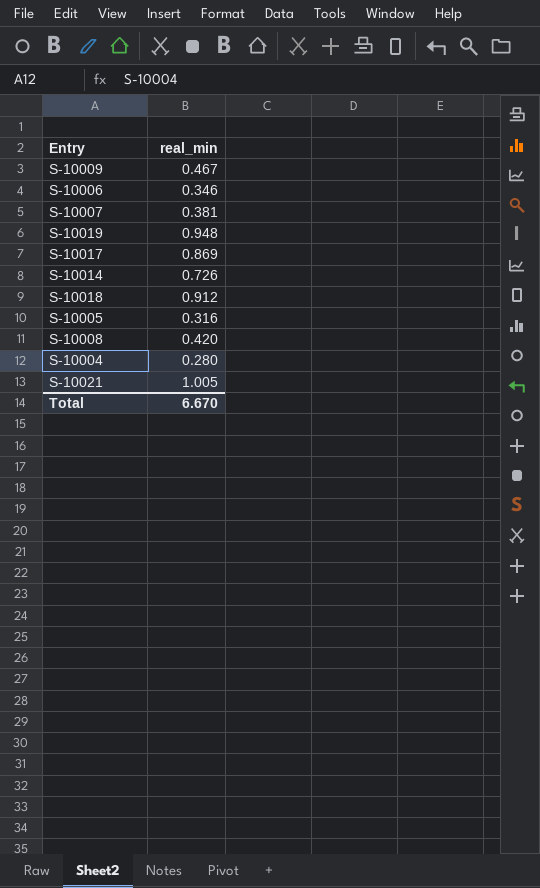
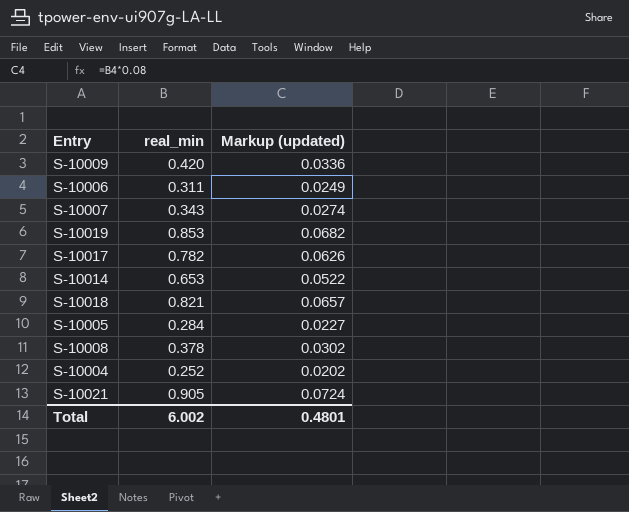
column Markup (updated) | formula: none -> [real_min] * 0.08
S-10009 | real_min: 0.467 -> 0.420
S-10006 | real_min: 0.346 -> 0.311
S-10007 | real_min: 0.381 -> 0.343
S-10019 | real_min: 0.948 -> 0.853
S-10017 | real_min: 0.869 -> 0.782
S-10014 | real_min: 0.726 -> 0.653
S-10018 | real_min: 0.912 -> 0.821
S-10005 | real_min: 0.316 -> 0.284
S-10008 | real_min: 0.420 -> 0.378
S-10004 | real_min: 0.280 -> 0.252
S-10021 | real_min: 1.005 -> 0.905
Total | real_min: 6.670 -> 6.002

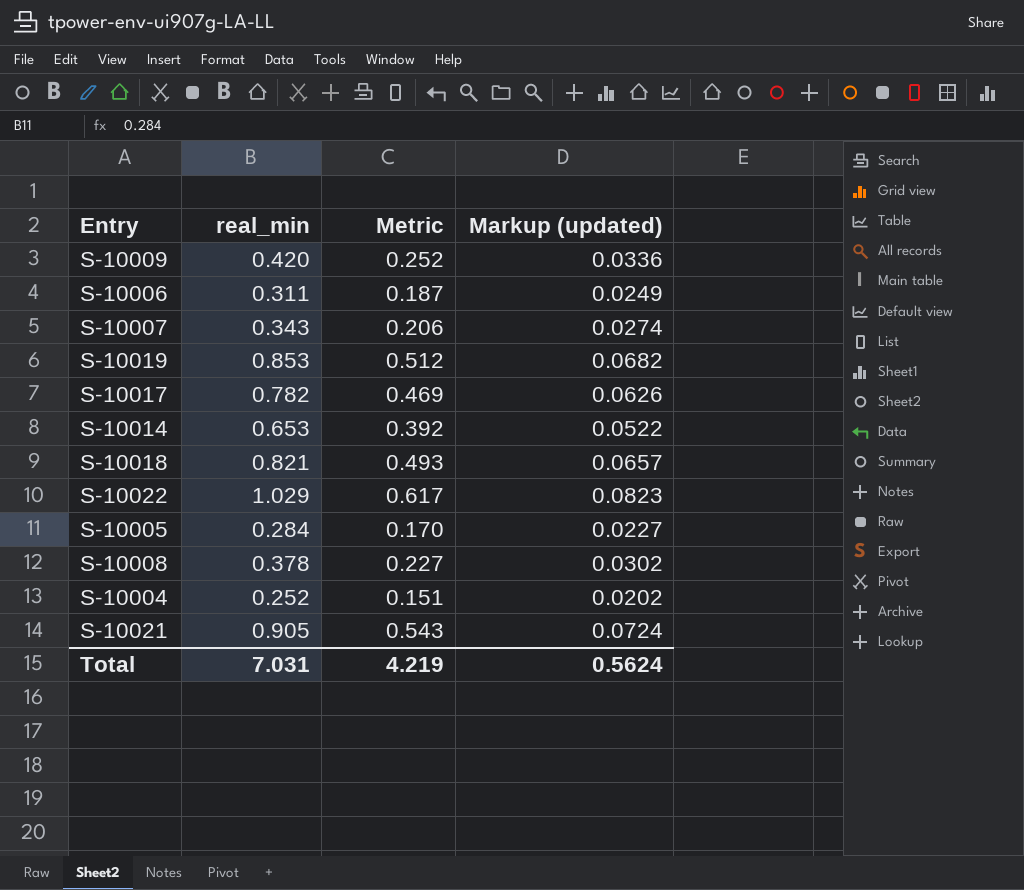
column Metric | formula: none -> [real_min] * 0.6
row S-10022: none -> 1.029 | 0.617 | 0.0823
Total | real_min: 6.002 -> 7.031
Total | Markup (updated): 0.4801 -> 0.5624

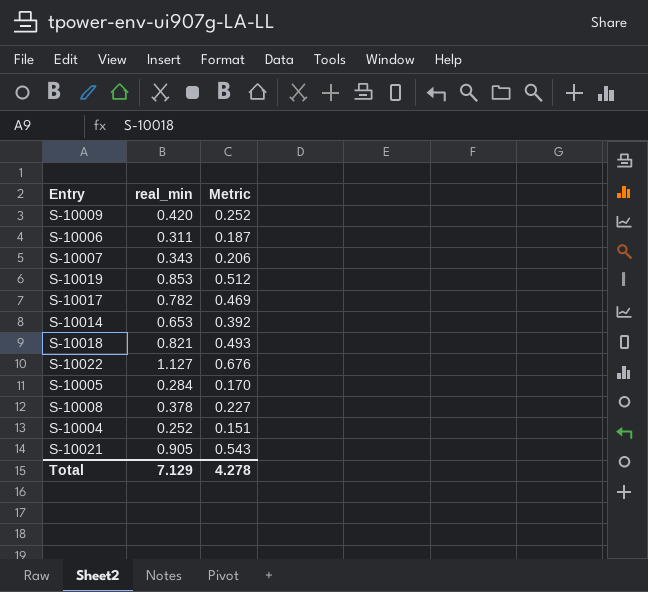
column Markup (updated) | formula: [real_min] * 0.08 -> none
S-10022 | real_min: 1.029 -> 1.127
S-10022 | Metric: 0.617 -> 0.676
Total | real_min: 7.031 -> 7.129
Total | Metric: 4.219 -> 4.278

